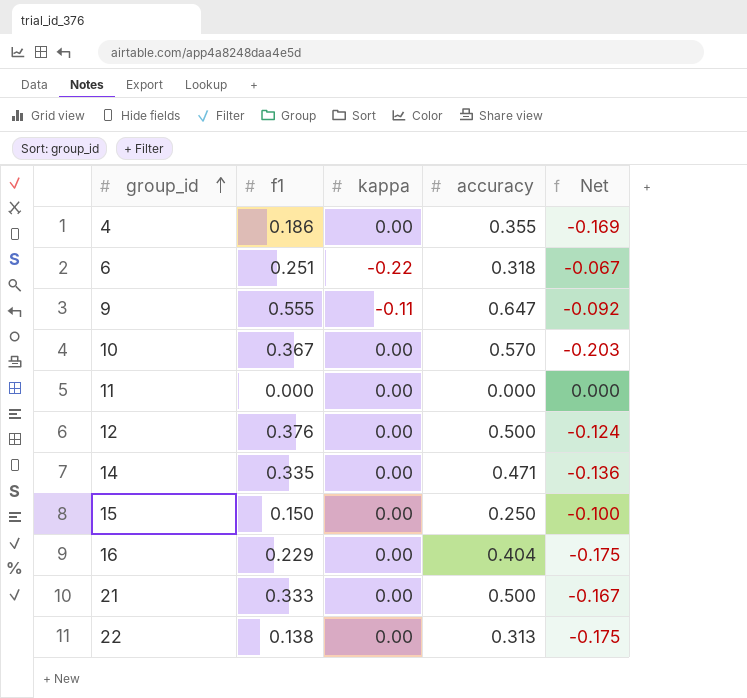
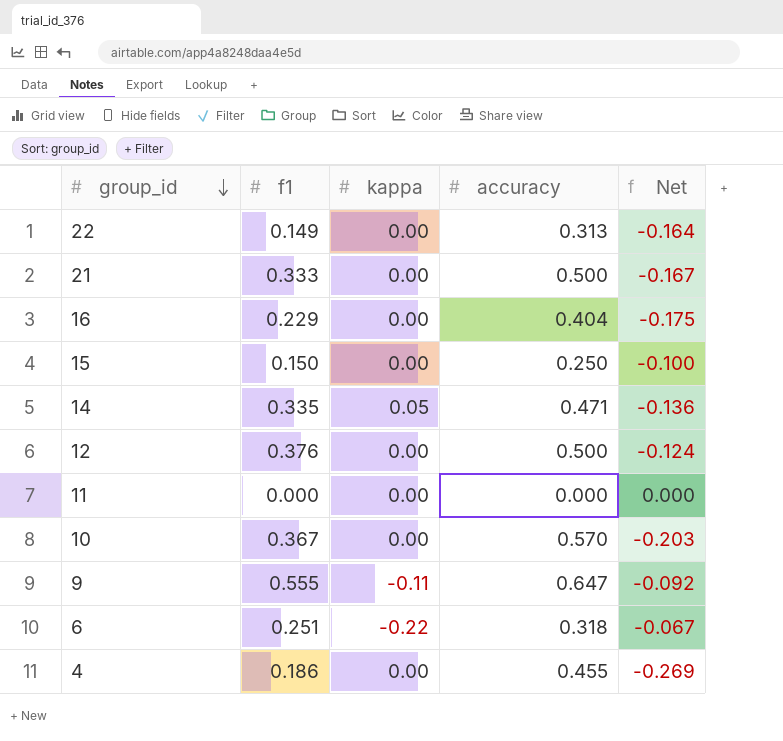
row order: group_id ascending -> group_id descending
22 | f1: 0.138 -> 0.149
22 | Net: -0.175 -> -0.164
14 | kappa: 0.00 -> 0.05
4 | accuracy: 0.355 -> 0.455
4 | Net: -0.169 -> -0.269

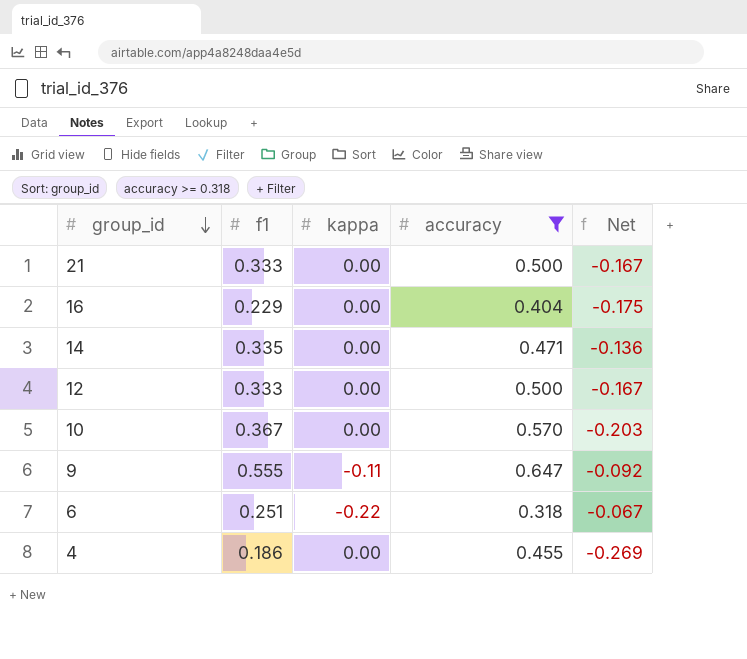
filter: none -> accuracy >= 0.318
14 | kappa: 0.05 -> 0.00
12 | f1: 0.376 -> 0.333
12 | Net: -0.124 -> -0.167

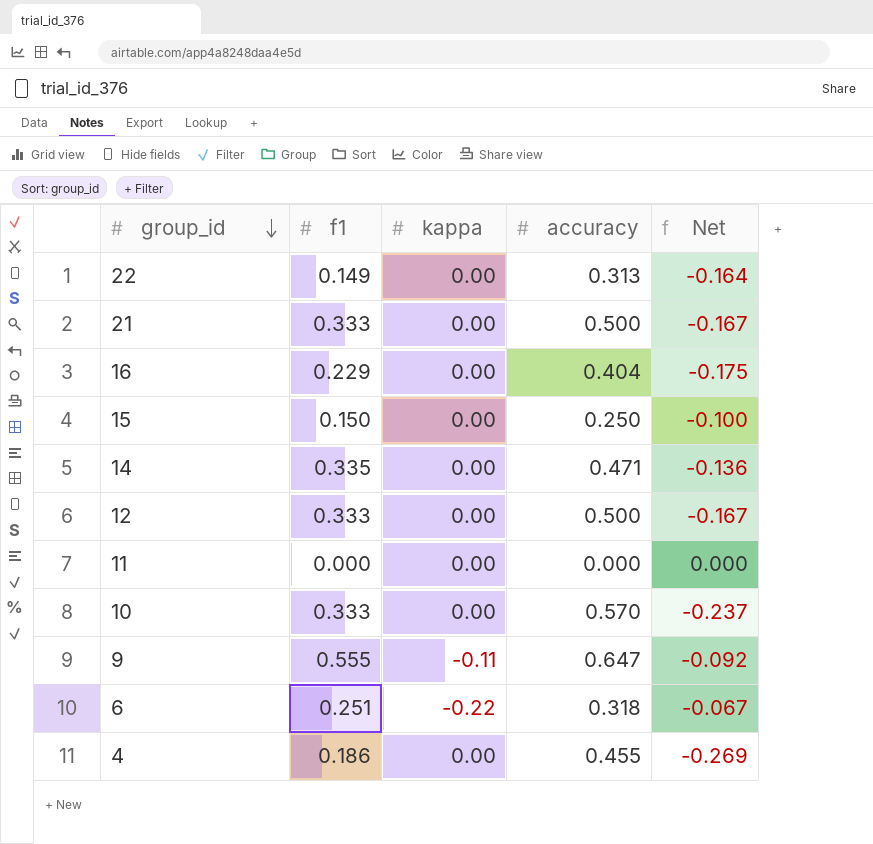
filter: accuracy >= 0.318 -> none
10 | f1: 0.367 -> 0.333
10 | Net: -0.203 -> -0.237

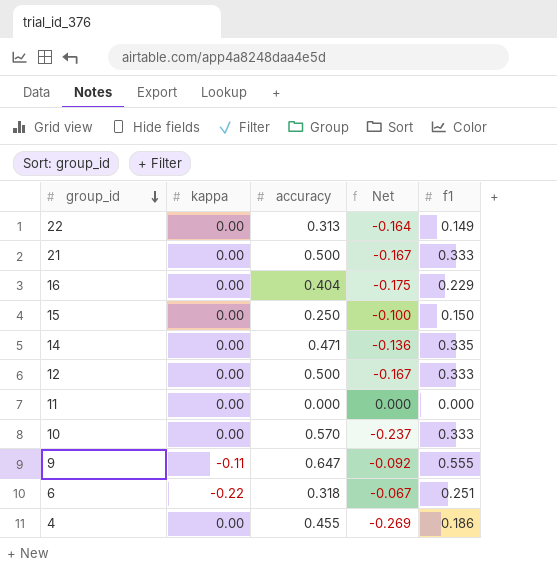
column f1 | position: 2 -> 5

